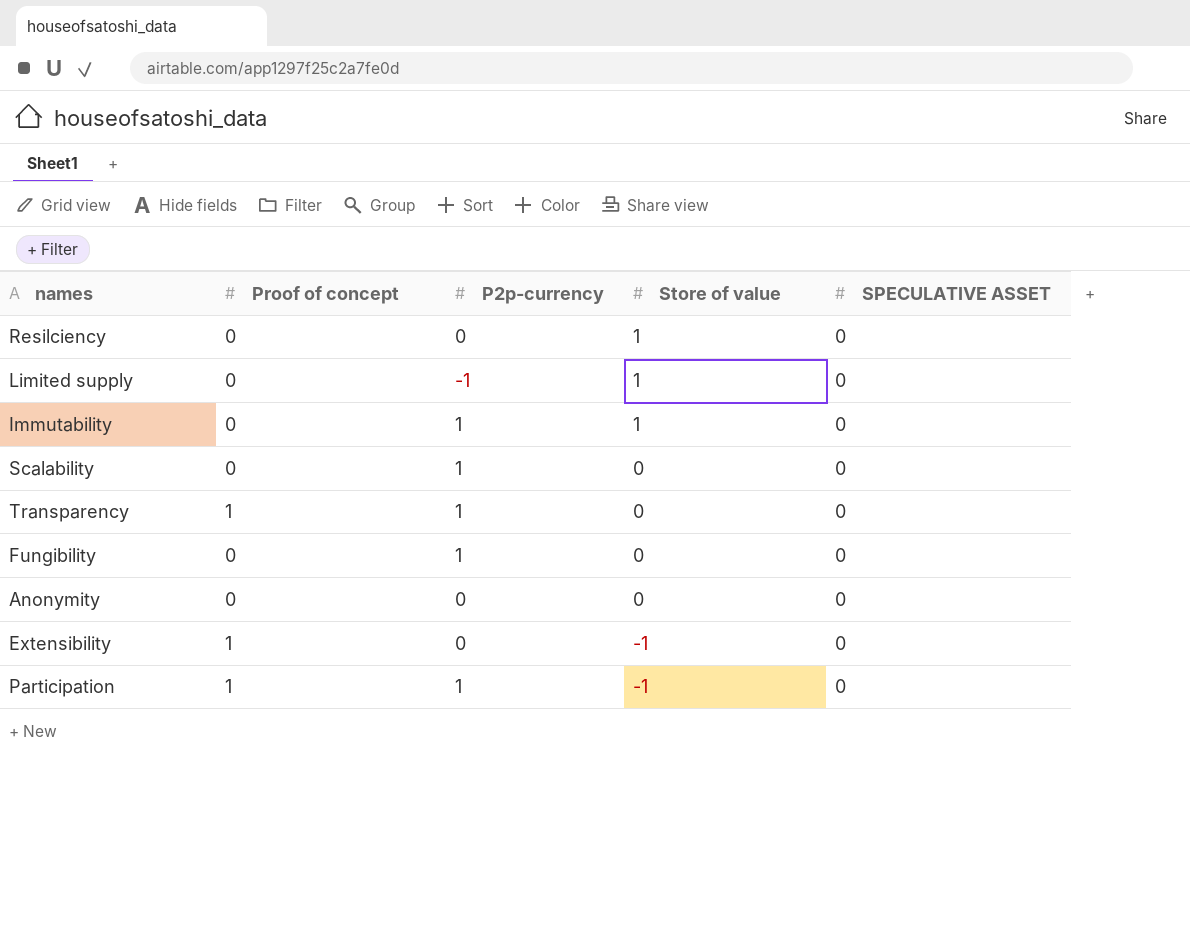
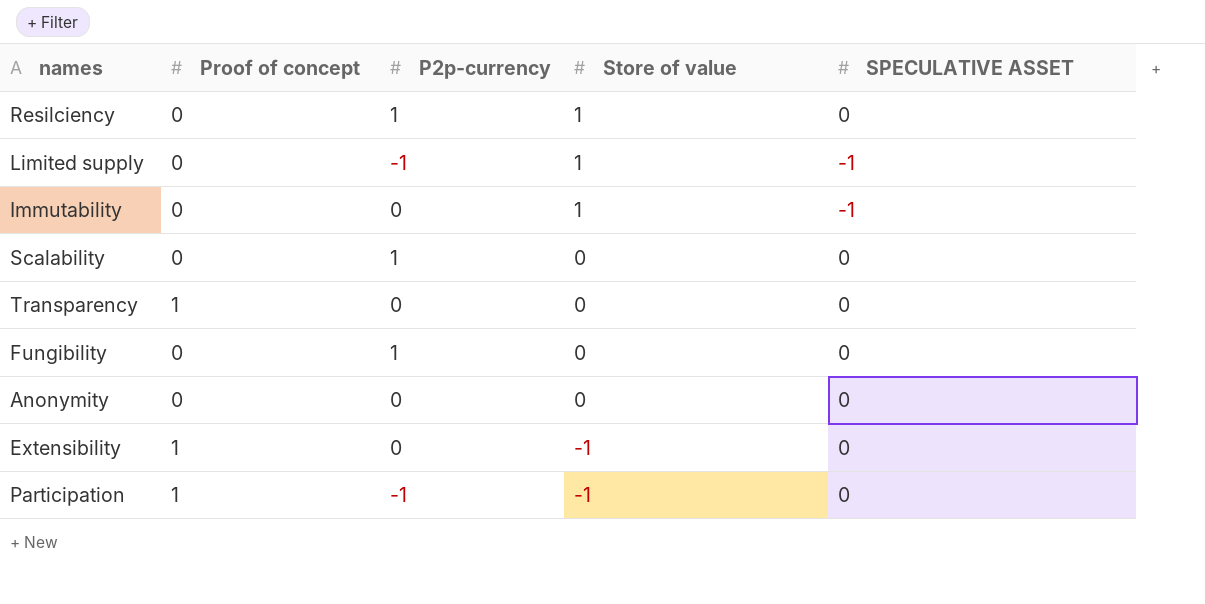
Resilciency | P2p-currency: 0 -> 1
Limited supply | SPECULATIVE ASSET: 0 -> -1
Immutability | P2p-currency: 1 -> 0
Immutability | SPECULATIVE ASSET: 0 -> -1
Transparency | P2p-currency: 1 -> 0
Participation | P2p-currency: 1 -> -1

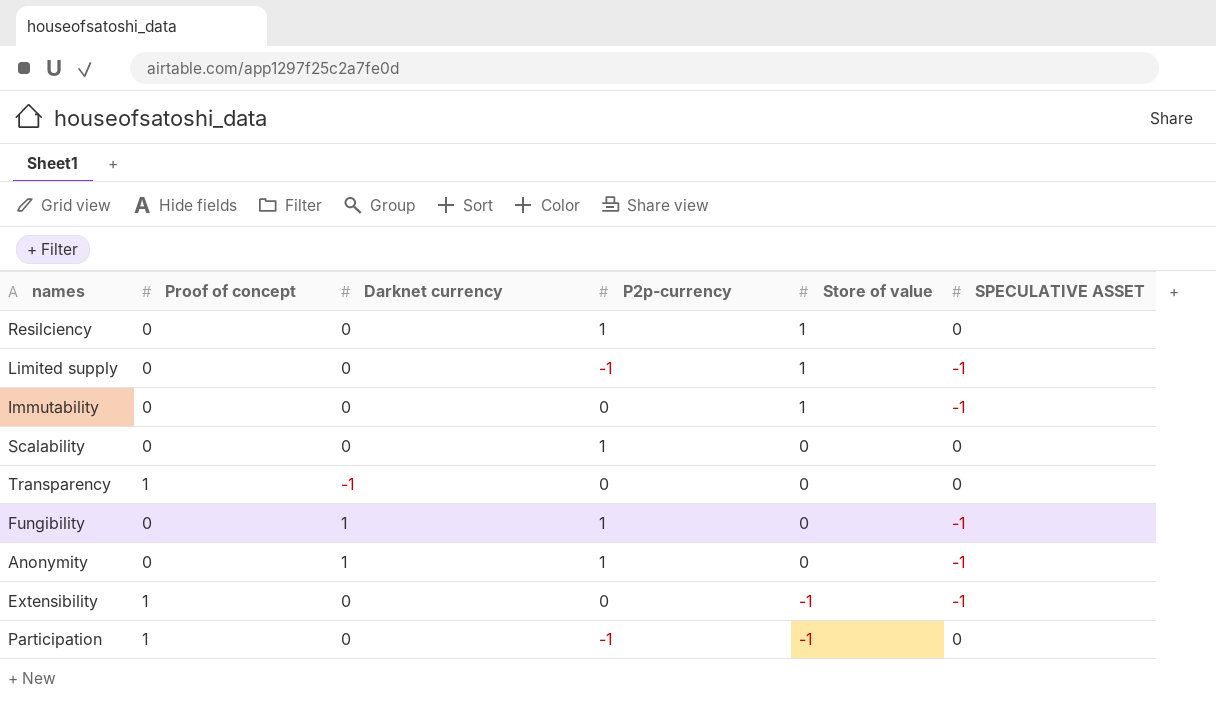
column Darknet currency | position: none -> 3
Fungibility | SPECULATIVE ASSET: 0 -> -1
Anonymity | P2p-currency: 0 -> 1
Anonymity | SPECULATIVE ASSET: 0 -> -1
Extensibility | SPECULATIVE ASSET: 0 -> -1

